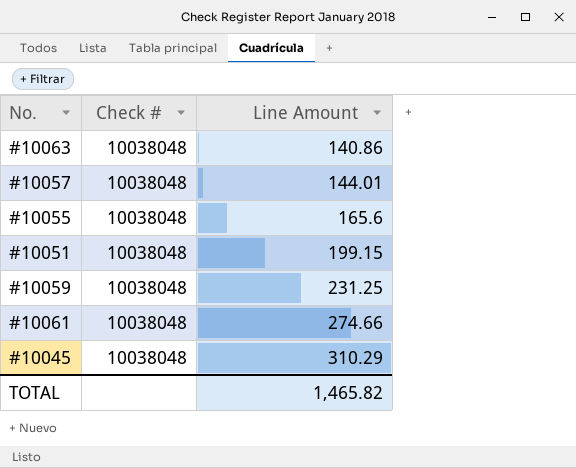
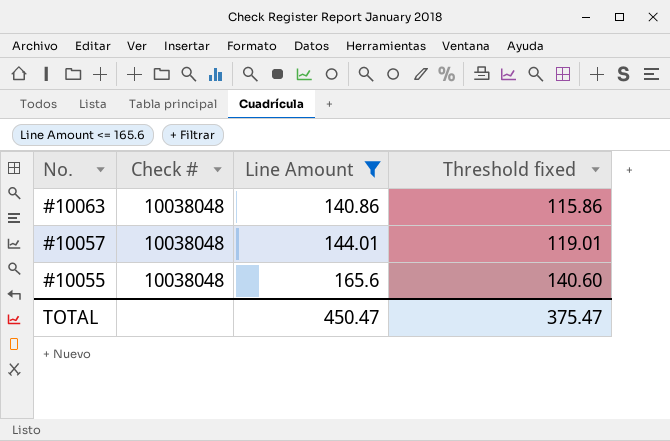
filter: none -> Line Amount <= 165.6
column Threshold fixed | formula: none -> [Line Amount] - 25
TOTAL | Line Amount: 1,465.82 -> 450.47

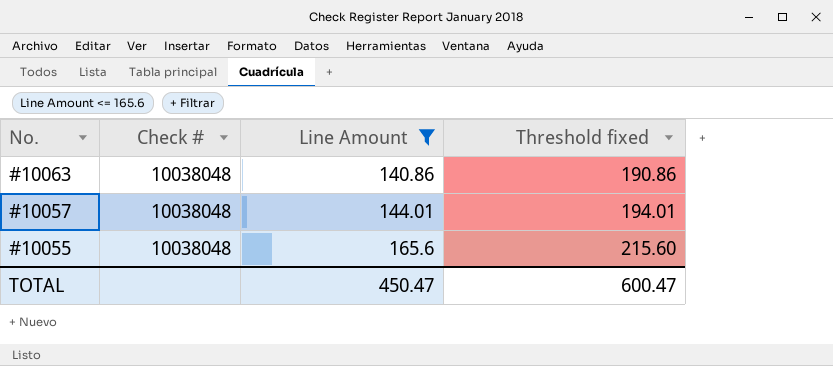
column Threshold fixed | formula: [Line Amount] - 25 -> [Line Amount] + 50
TOTAL | Threshold fixed: 375.47 -> 600.47

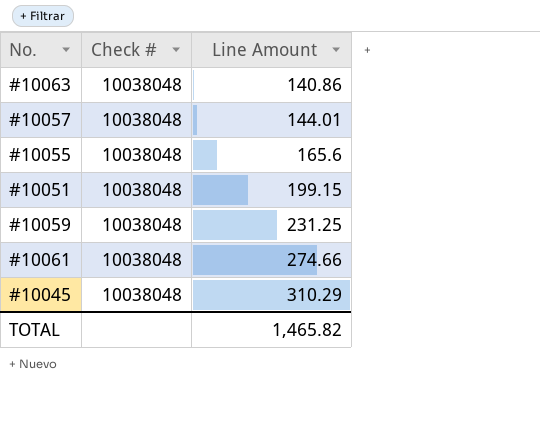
filter: Line Amount <= 165.6 -> none
column Threshold fixed | formula: [Line Amount] + 50 -> none
TOTAL | Line Amount: 450.47 -> 1,465.82

